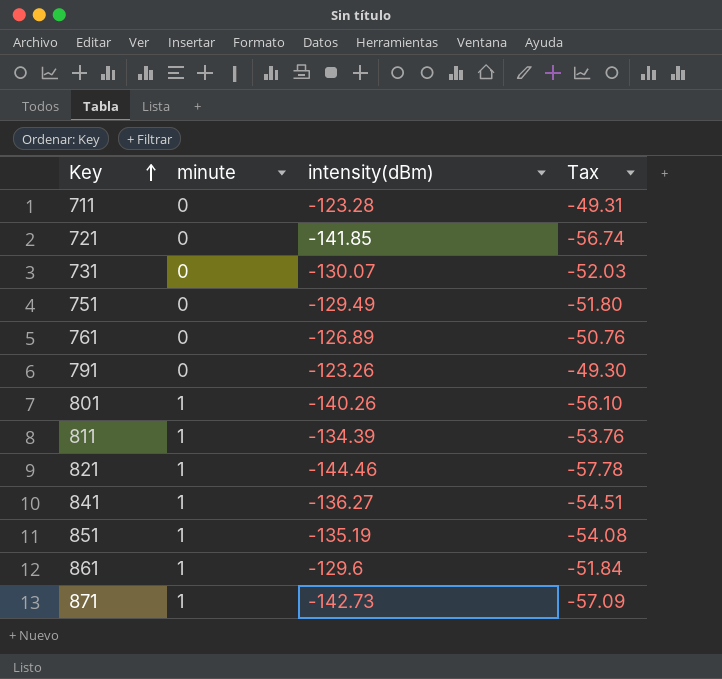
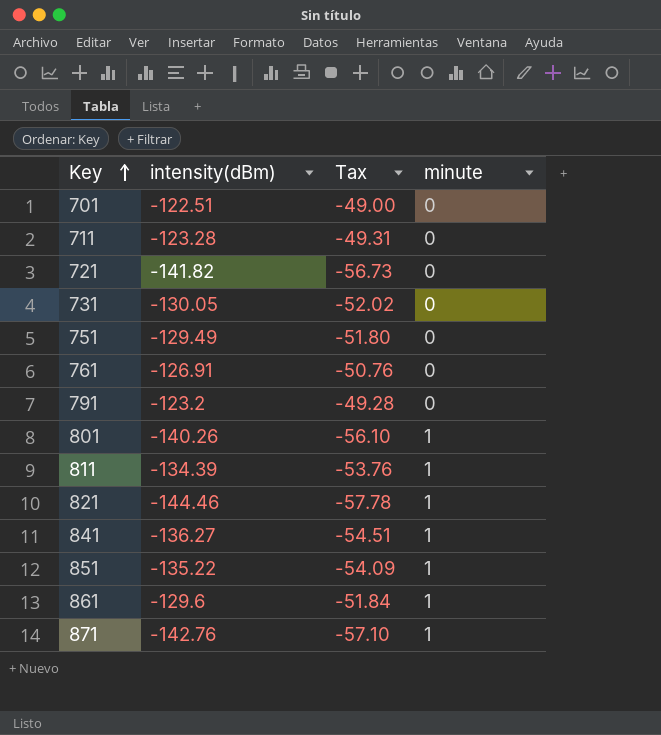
column minute | position: 2 -> 4
row 701: none -> -122.51 | -49.00 | 0
721 | intensity(dBm): -141.85 -> -141.82
721 | Tax: -56.74 -> -56.73
731 | intensity(dBm): -130.07 -> -130.05
731 | Tax: -52.03 -> -52.02
761 | intensity(dBm): -126.89 -> -126.91
791 | intensity(dBm): -123.26 -> -123.2
791 | Tax: -49.30 -> -49.28
851 | intensity(dBm): -135.19 -> -135.22
851 | Tax: -54.08 -> -54.09
871 | intensity(dBm): -142.73 -> -142.76
871 | Tax: -57.09 -> -57.10

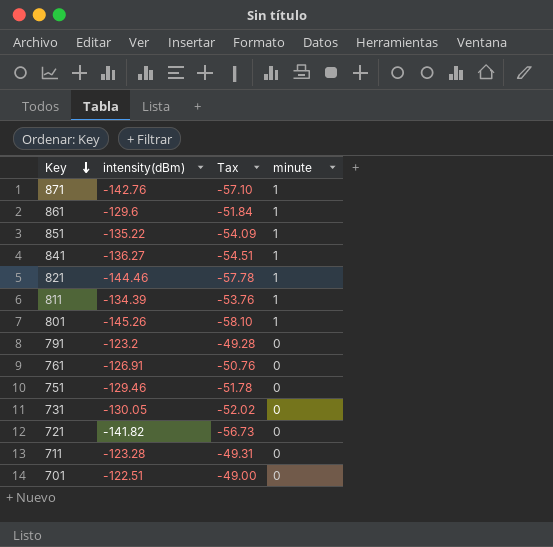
row order: Key ascending -> Key descending
801 | intensity(dBm): -140.26 -> -145.26
801 | Tax: -56.10 -> -58.10
751 | intensity(dBm): -129.49 -> -129.46
751 | Tax: -51.80 -> -51.78

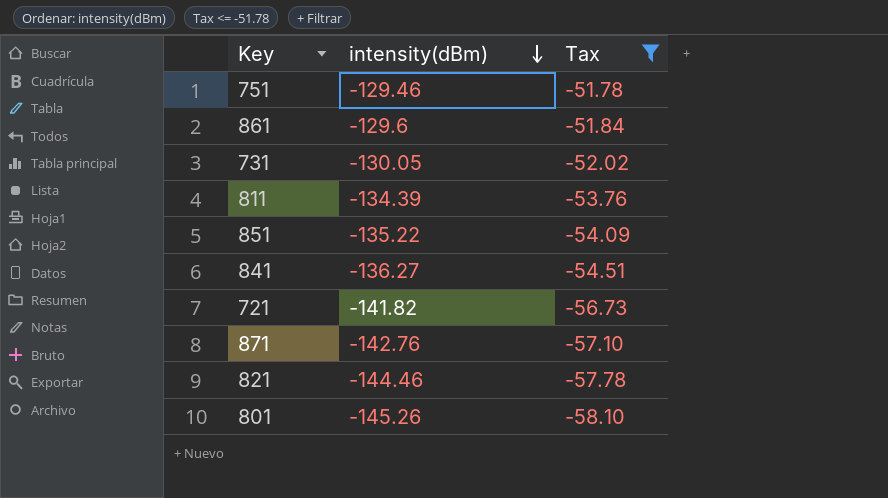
filter: none -> Tax <= -51.78
row order: Key descending -> intensity(dBm) descending
column minute | position: 4 -> none

